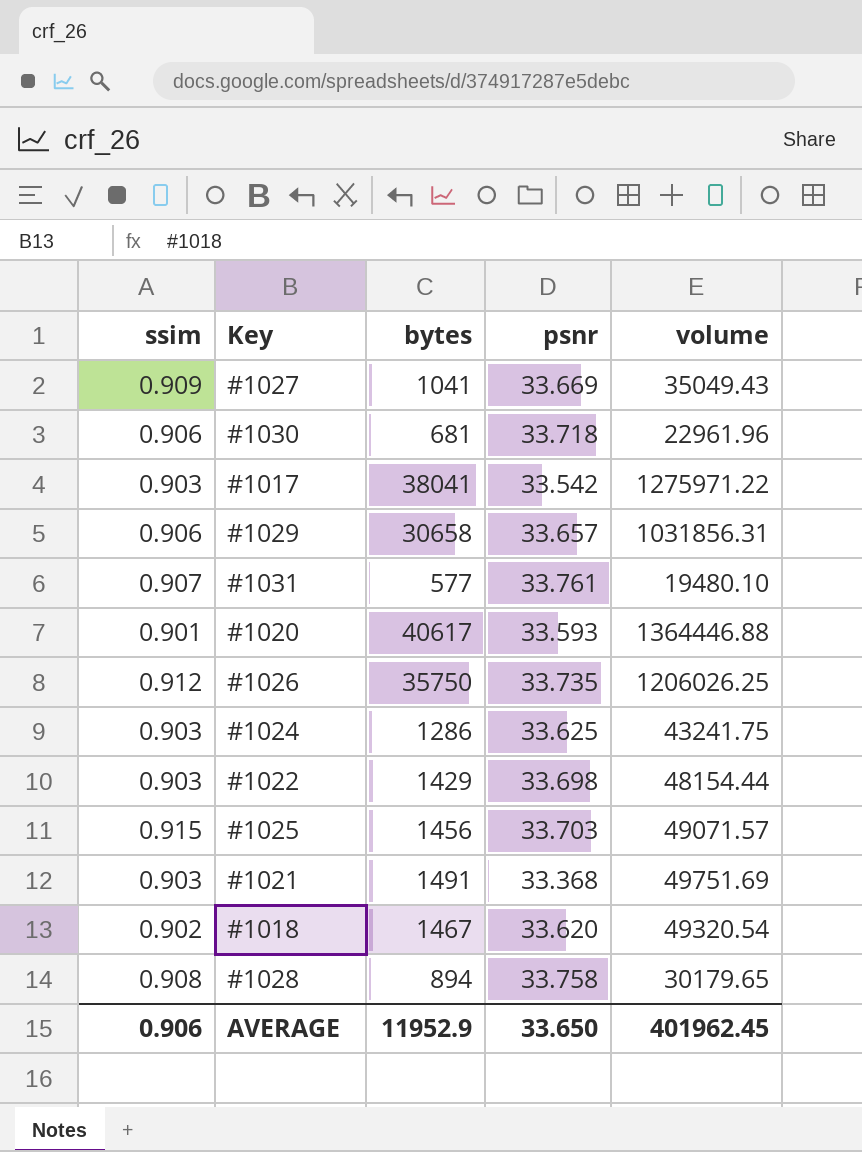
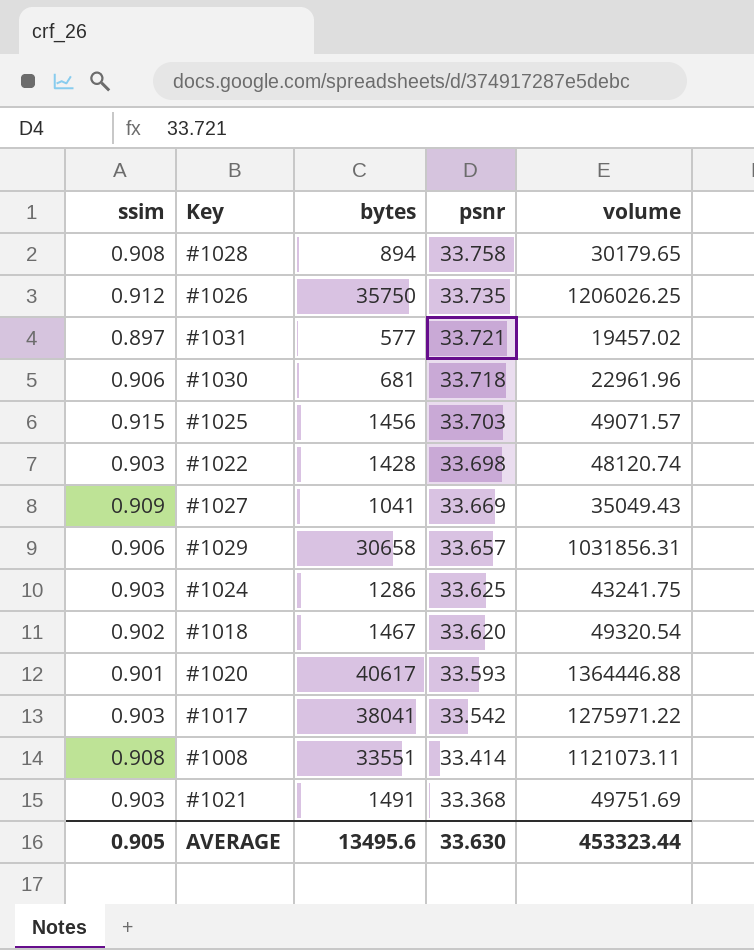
row order: none -> psnr descending
#1031 | ssim: 0.907 -> 0.897
#1031 | psnr: 33.761 -> 33.721
#1031 | volume: 19480.10 -> 19457.02
#1022 | bytes: 1429 -> 1428
#1022 | volume: 48154.44 -> 48120.74
row #1008: none -> 0.908 | 33551 | 33.414 | 1121073.11
AVERAGE | ssim: 0.906 -> 0.905
AVERAGE | bytes: 11952.9 -> 13495.6
AVERAGE | psnr: 33.650 -> 33.630
AVERAGE | volume: 401962.45 -> 453323.44

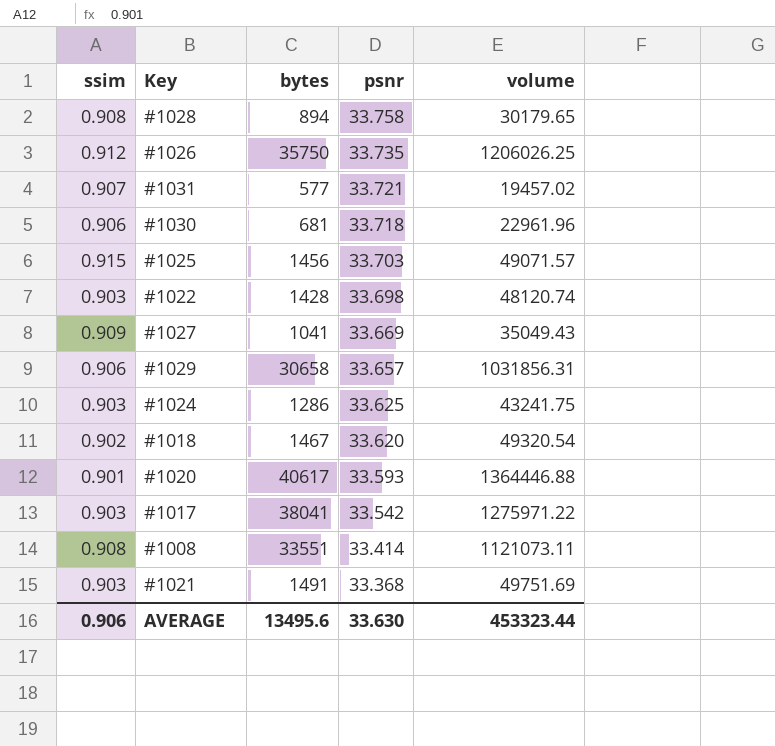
#1031 | ssim: 0.897 -> 0.907
AVERAGE | ssim: 0.905 -> 0.906

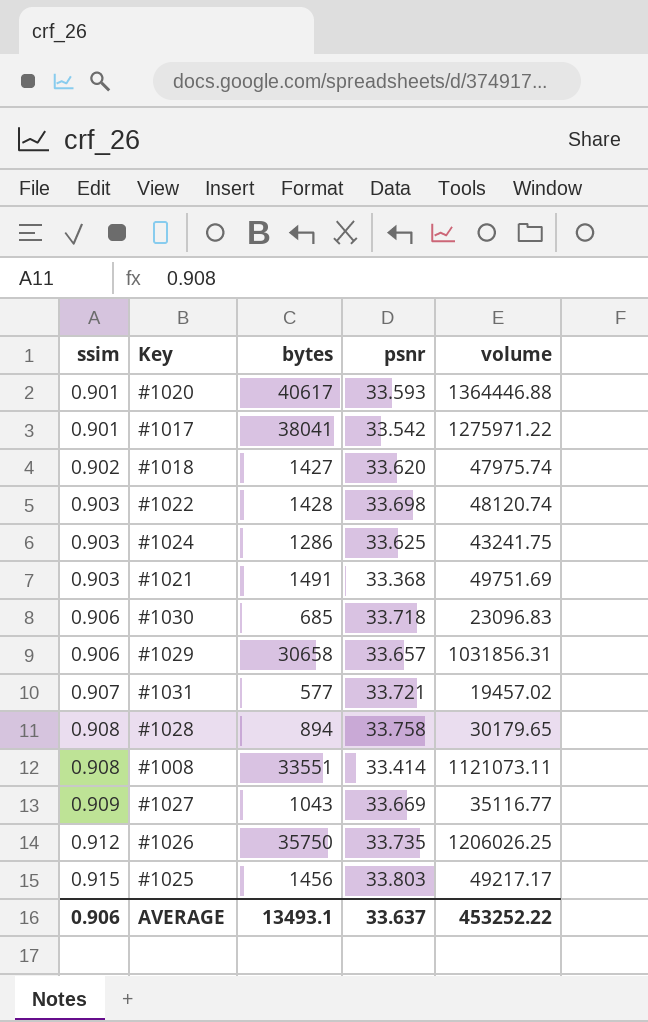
row order: psnr descending -> ssim ascending
#1017 | ssim: 0.903 -> 0.901
#1018 | bytes: 1467 -> 1427
#1018 | volume: 49320.54 -> 47975.74
#1030 | bytes: 681 -> 685
#1030 | volume: 22961.96 -> 23096.83
#1027 | bytes: 1041 -> 1043
#1027 | volume: 35049.43 -> 35116.77
#1025 | psnr: 33.703 -> 33.803
#1025 | volume: 49071.57 -> 49217.17
AVERAGE | bytes: 13495.6 -> 13493.1
AVERAGE | psnr: 33.630 -> 33.637
AVERAGE | volume: 453323.44 -> 453252.22

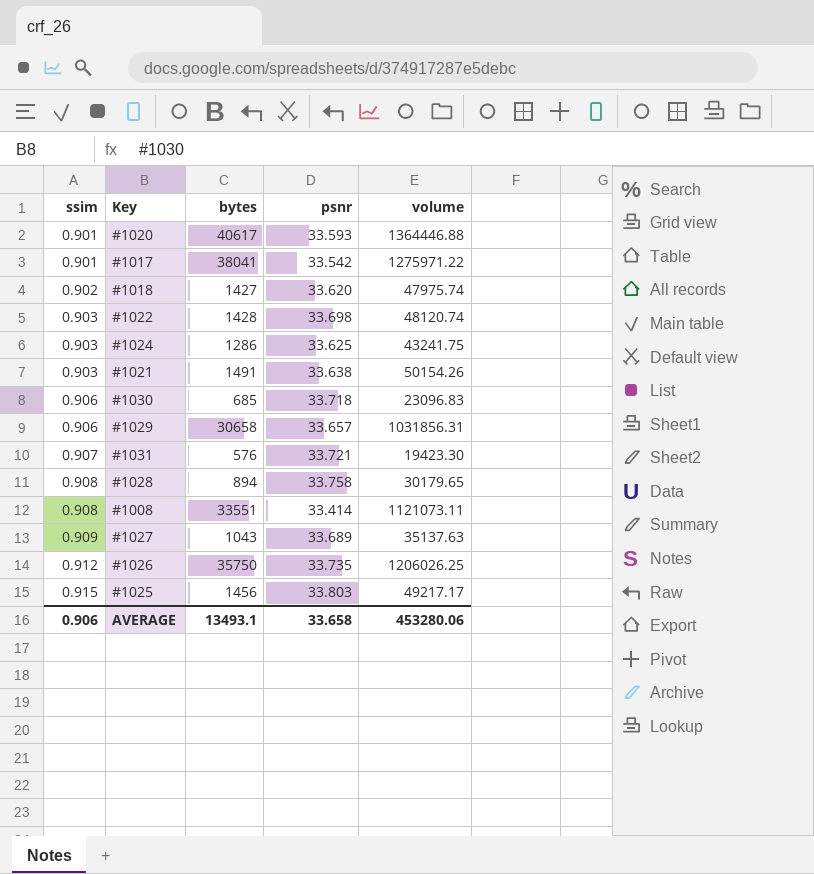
#1021 | psnr: 33.368 -> 33.638
#1021 | volume: 49751.69 -> 50154.26
#1031 | bytes: 577 -> 576
#1031 | volume: 19457.02 -> 19423.30
#1027 | psnr: 33.669 -> 33.689
#1027 | volume: 35116.77 -> 35137.63
AVERAGE | psnr: 33.637 -> 33.658
AVERAGE | volume: 453252.22 -> 453280.06

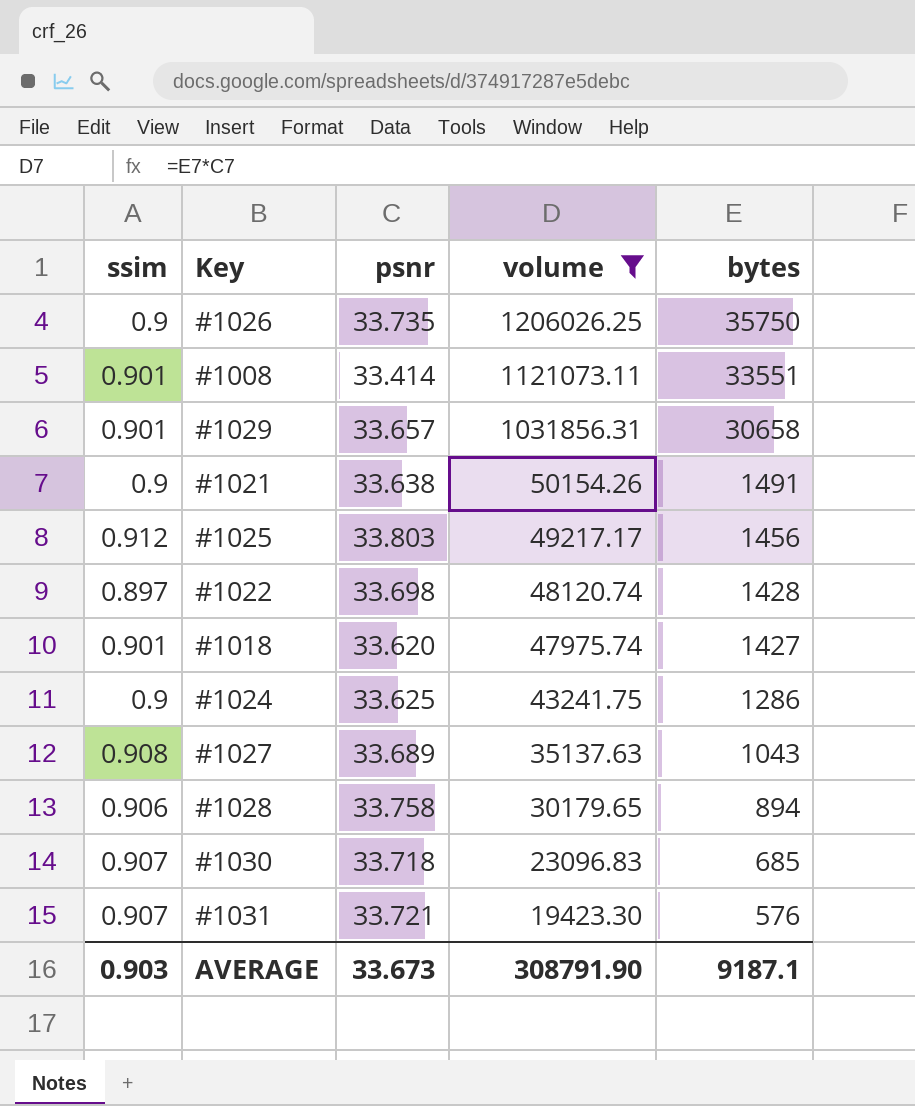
filter: none -> volume <= 1206026.25
row order: ssim ascending -> volume descending
column bytes | position: 3 -> 5
#1026 | ssim: 0.912 -> 0.9
#1008 | ssim: 0.908 -> 0.901
#1029 | ssim: 0.906 -> 0.901
#1021 | ssim: 0.903 -> 0.9
#1025 | ssim: 0.915 -> 0.912
#1022 | ssim: 0.903 -> 0.897
#1018 | ssim: 0.902 -> 0.901
#1024 | ssim: 0.903 -> 0.9
#1027 | ssim: 0.909 -> 0.908
#1028 | ssim: 0.908 -> 0.906
#1030 | ssim: 0.906 -> 0.907
AVERAGE | ssim: 0.906 -> 0.903
AVERAGE | psnr: 33.658 -> 33.673
AVERAGE | volume: 453280.06 -> 308791.90
AVERAGE | bytes: 13493.1 -> 9187.1

